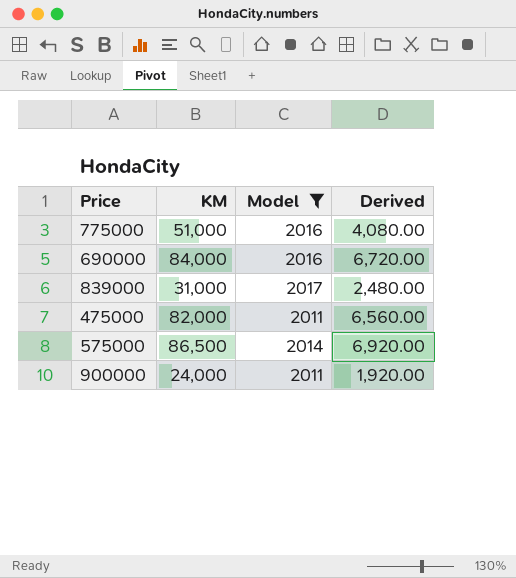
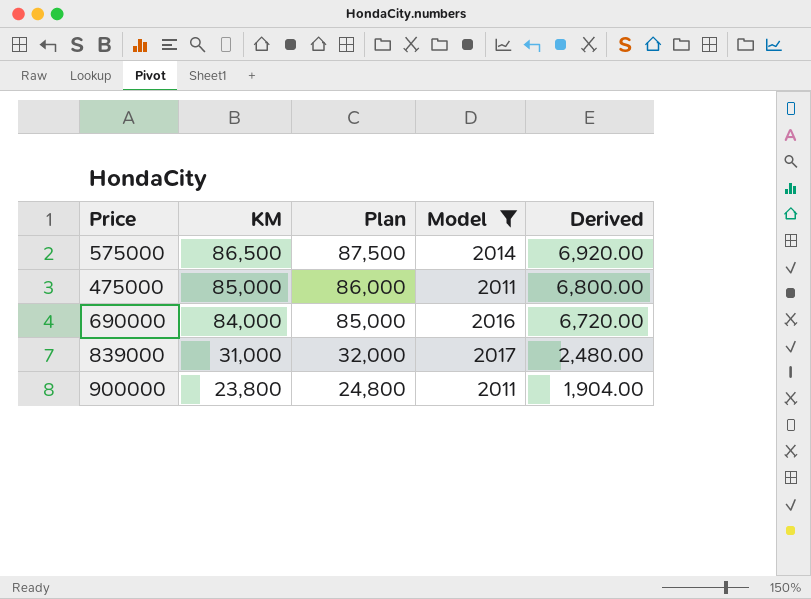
row order: none -> KM descending
column Plan | formula: none -> [KM] + 1000
row 775000: 51,000 | 2016 | 4,080.00 -> none
475000 | KM: 82,000 -> 85,000
475000 | Derived: 6,560.00 -> 6,800.00
900000 | KM: 24,000 -> 23,800
900000 | Derived: 1,920.00 -> 1,904.00

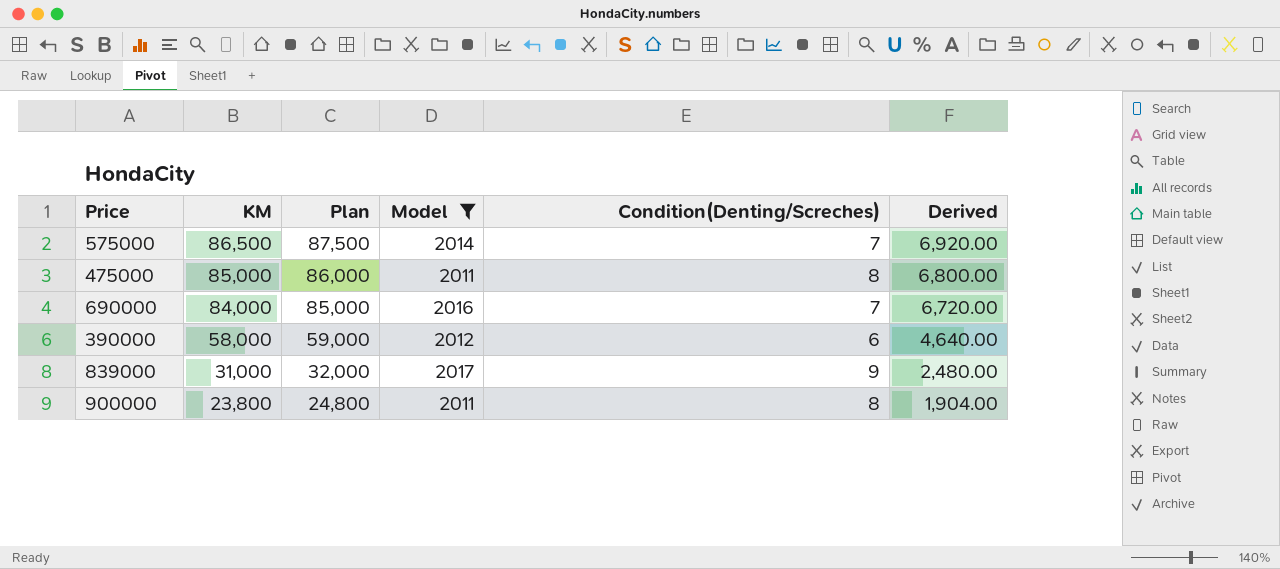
column Condition(Denting/Screches) | position: none -> 5
row 390000: none -> 58,000 | 59,000 | 2012 | 6 | 4,640.00

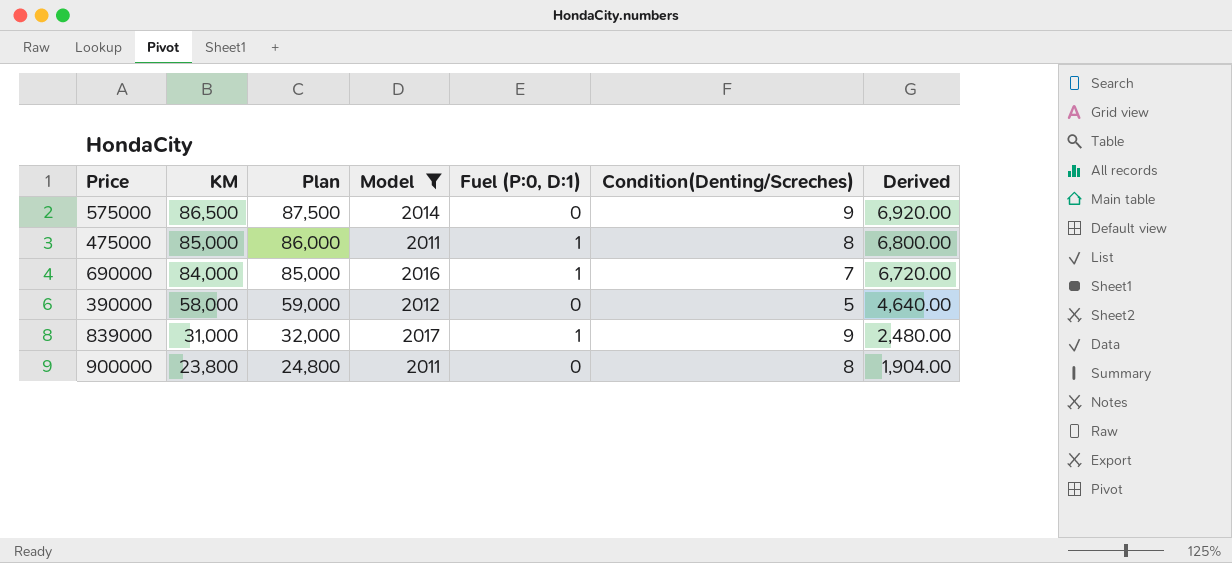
column Fuel (P:0, D:1) | position: none -> 5
575000 | Condition(Denting/Screches): 7 -> 9
390000 | Condition(Denting/Screches): 6 -> 5

